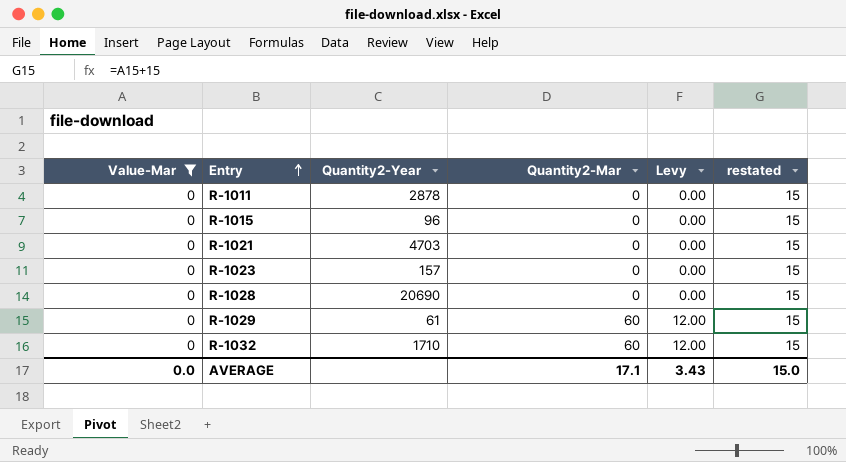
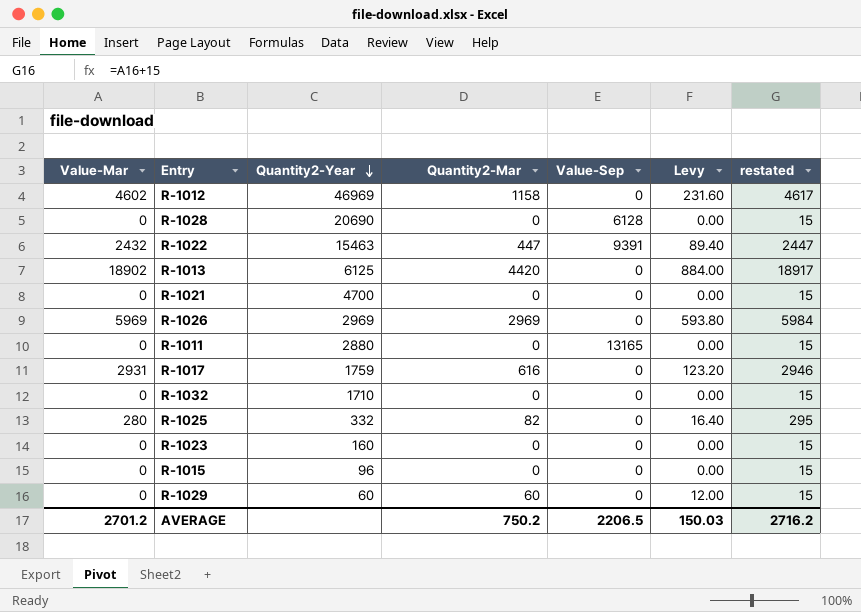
filter: Value-Mar = 0 -> none
row order: Entry ascending -> Quantity2-Year descending
column Value-Sep | position: none -> 5
R-1021 | Quantity2-Year: 4703 -> 4700
R-1011 | Quantity2-Year: 2878 -> 2880
R-1032 | Quantity2-Mar: 60 -> 0
R-1032 | Levy: 12.00 -> 0.00
R-1023 | Quantity2-Year: 157 -> 160
R-1029 | Quantity2-Year: 61 -> 60
AVERAGE | Value-Mar: 0.0 -> 2701.2
AVERAGE | Quantity2-Mar: 17.1 -> 750.2
AVERAGE | Levy: 3.43 -> 150.03
AVERAGE | restated: 15.0 -> 2716.2

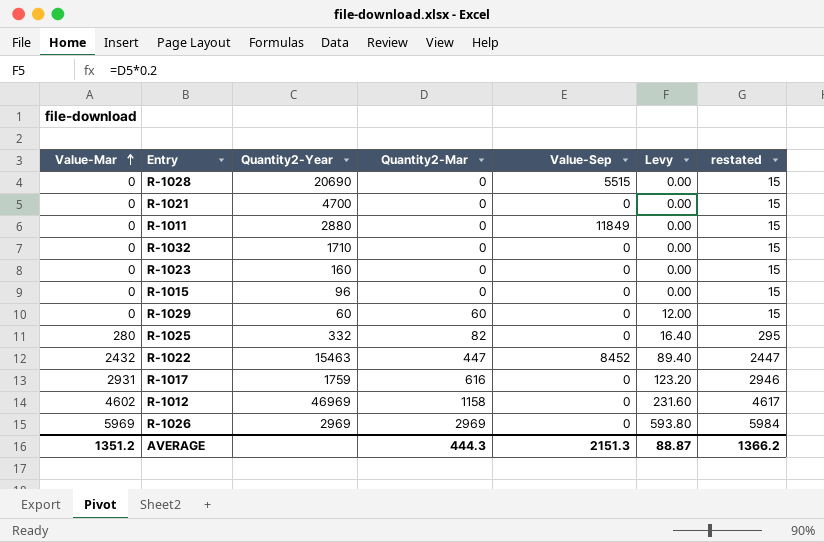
row order: Quantity2-Year descending -> Value-Mar ascending
row R-1013: 18902 | 6125 | 4420 | 0 | 884.00 | 18917 -> none
R-1028 | Value-Sep: 6128 -> 5515
R-1011 | Value-Sep: 13165 -> 11849
R-1022 | Value-Sep: 9391 -> 8452
AVERAGE | Value-Mar: 2701.2 -> 1351.2
AVERAGE | Quantity2-Mar: 750.2 -> 444.3
AVERAGE | Value-Sep: 2206.5 -> 2151.3
AVERAGE | Levy: 150.03 -> 88.87
AVERAGE | restated: 2716.2 -> 1366.2

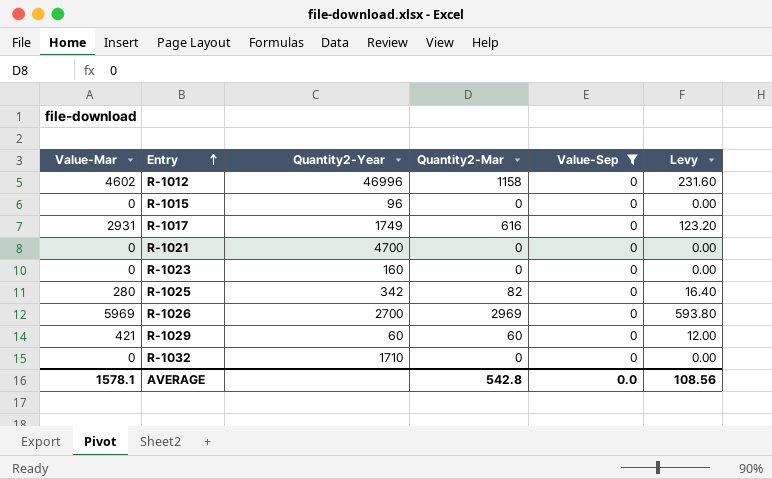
filter: none -> Value-Sep = 0
row order: Value-Mar ascending -> Entry ascending
column restated | formula: [Value-Mar] + 15 -> none
R-1012 | Quantity2-Year: 46969 -> 46996
R-1017 | Quantity2-Year: 1759 -> 1749
R-1025 | Quantity2-Year: 332 -> 342
R-1026 | Quantity2-Year: 2969 -> 2700
R-1029 | Value-Mar: 0 -> 421
AVERAGE | Value-Mar: 1351.2 -> 1578.1
AVERAGE | Quantity2-Mar: 444.3 -> 542.8
AVERAGE | Value-Sep: 2151.3 -> 0.0
AVERAGE | Levy: 88.87 -> 108.56

